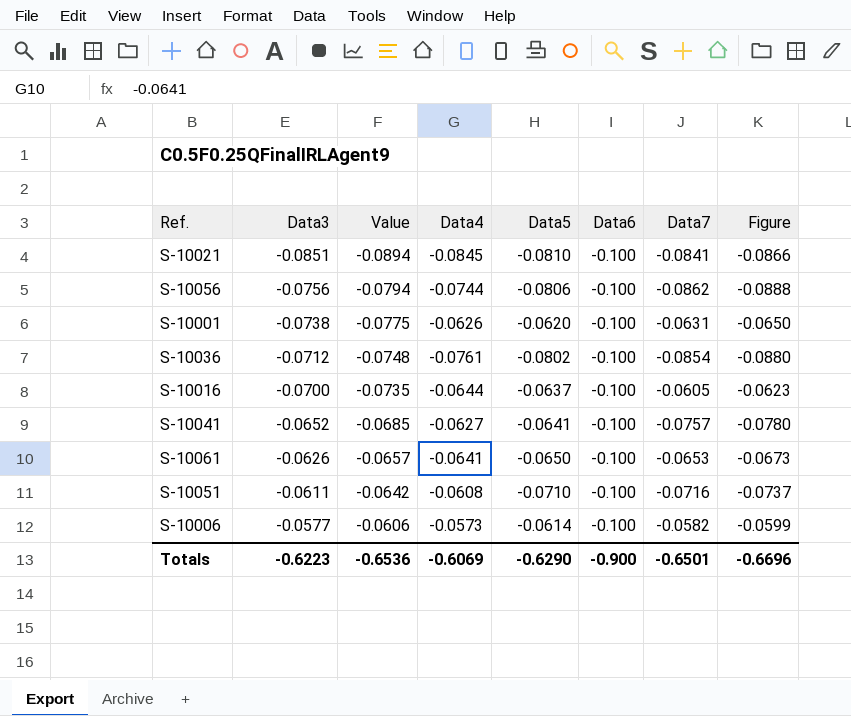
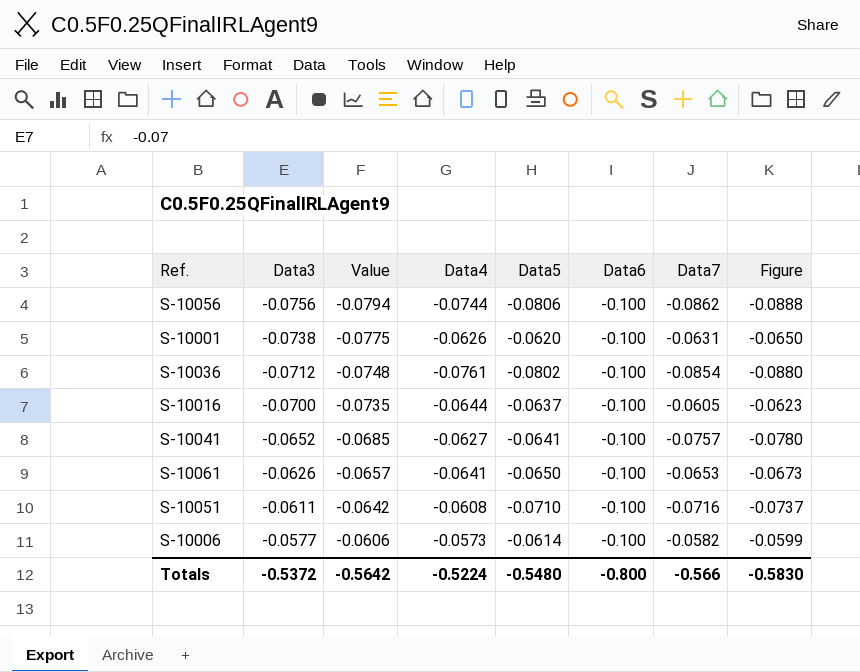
row S-10021: -0.0851 | -0.0894 | -0.0845 | -0.0810 | -0.100 | -0.0841 | -0.0866 -> none
Totals | Data3: -0.6223 -> -0.5372
Totals | Value: -0.6536 -> -0.5642
Totals | Data4: -0.6069 -> -0.5224
Totals | Data5: -0.6290 -> -0.5480
Totals | Data6: -0.900 -> -0.800
Totals | Data7: -0.6501 -> -0.566
Totals | Figure: -0.6696 -> -0.5830

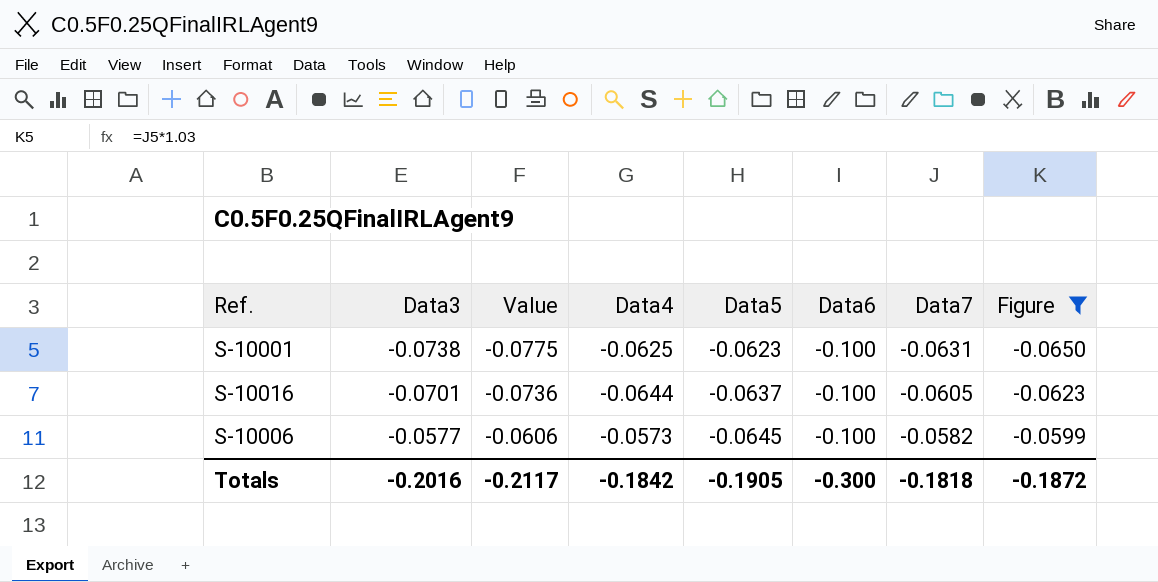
filter: none -> Figure >= -0.0650
S-10001 | Data4: -0.0626 -> -0.0625
S-10001 | Data5: -0.0620 -> -0.0623
S-10016 | Data3: -0.0700 -> -0.0701
S-10016 | Value: -0.0735 -> -0.0736
S-10006 | Data5: -0.0614 -> -0.0645
Totals | Data3: -0.5372 -> -0.2016
Totals | Value: -0.5642 -> -0.2117
Totals | Data4: -0.5224 -> -0.1842
Totals | Data5: -0.5480 -> -0.1905
Totals | Data6: -0.800 -> -0.300
Totals | Data7: -0.566 -> -0.1818
Totals | Figure: -0.5830 -> -0.1872

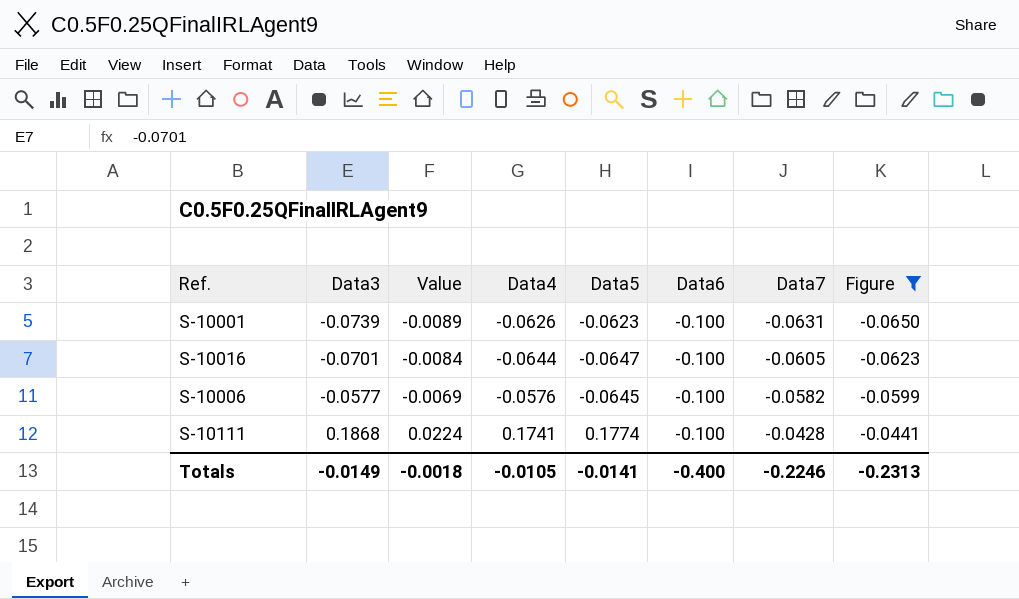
column Value | formula: [Data3] * 1.05 -> [Data3] * 0.12
S-10001 | Data3: -0.0738 -> -0.0739
S-10001 | Data4: -0.0625 -> -0.0626
S-10016 | Data5: -0.0637 -> -0.0647
S-10006 | Data4: -0.0573 -> -0.0576
row S-10111: none -> 0.1868 | 0.0224 | 0.1741 | 0.1774 | -0.100 | -0.0428 | -0.0441
Totals | Data3: -0.2016 -> -0.0149
Totals | Value: -0.2117 -> -0.0018
Totals | Data4: -0.1842 -> -0.0105
Totals | Data5: -0.1905 -> -0.0141
Totals | Data6: -0.300 -> -0.400
Totals | Data7: -0.1818 -> -0.2246
Totals | Figure: -0.1872 -> -0.2313

